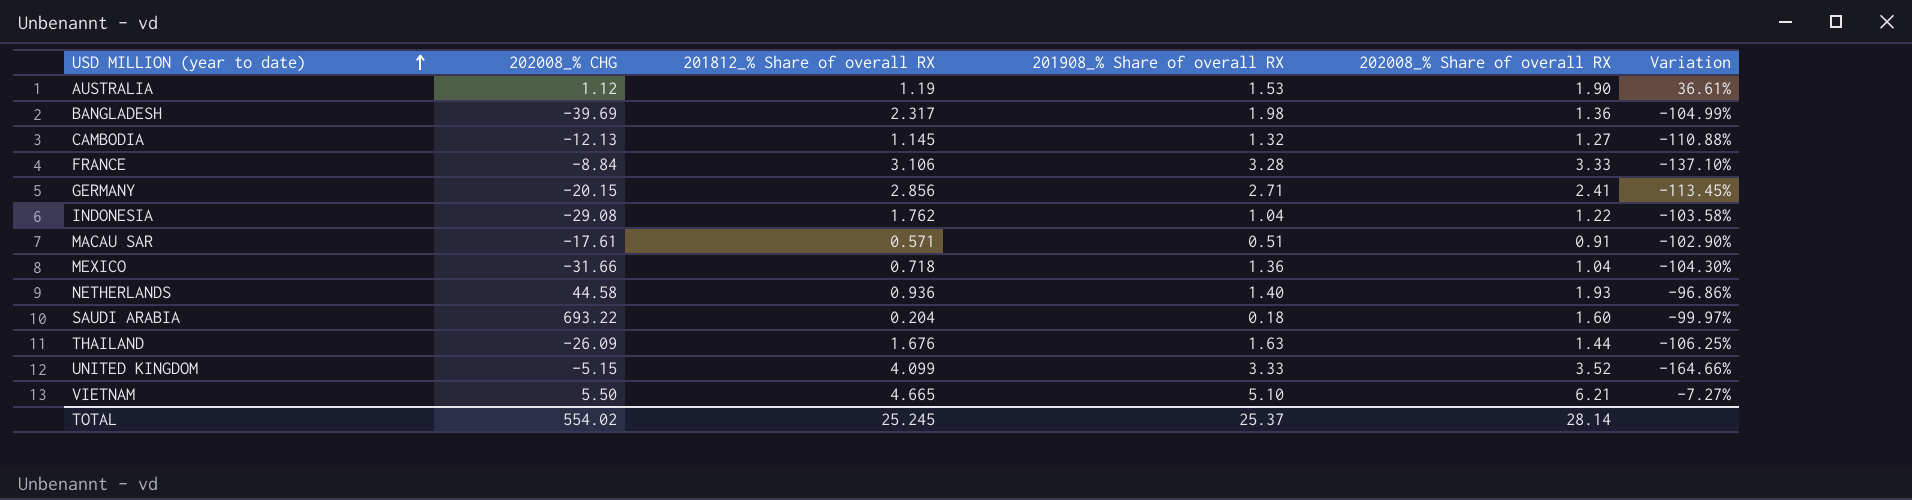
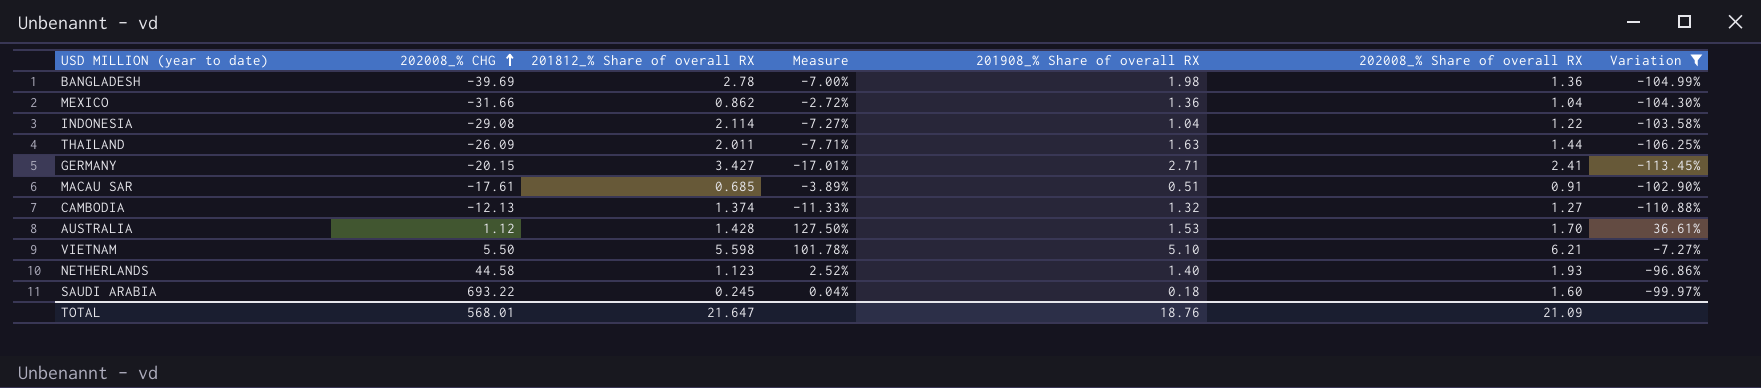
filter: none -> Variation >= -113.45%
row order: USD MILLION (year to date) ascending -> 202008_% CHG ascending
column Measure | formula: none -> [201812_% Share of overall RX] / [202008_% CHG]
BANGLADESH | 201812_% Share of overall RX: 2.317 -> 2.78
MEXICO | 201812_% Share of overall RX: 0.718 -> 0.862
INDONESIA | 201812_% Share of overall RX: 1.762 -> 2.114
THAILAND | 201812_% Share of overall RX: 1.676 -> 2.011
GERMANY | 201812_% Share of overall RX: 2.856 -> 3.427
MACAU SAR | 201812_% Share of overall RX: 0.571 -> 0.685
CAMBODIA | 201812_% Share of overall RX: 1.145 -> 1.374
AUSTRALIA | 201812_% Share of overall RX: 1.19 -> 1.428
AUSTRALIA | 202008_% Share of overall RX: 1.90 -> 1.70
VIETNAM | 201812_% Share of overall RX: 4.665 -> 5.598
NETHERLANDS | 201812_% Share of overall RX: 0.936 -> 1.123
SAUDI ARABIA | 201812_% Share of overall RX: 0.204 -> 0.245
TOTAL | 202008_% CHG: 554.02 -> 568.01
TOTAL | 201812_% Share of overall RX: 25.245 -> 21.647
TOTAL | 201908_% Share of overall RX: 25.37 -> 18.76
TOTAL | 202008_% Share of overall RX: 28.14 -> 21.09

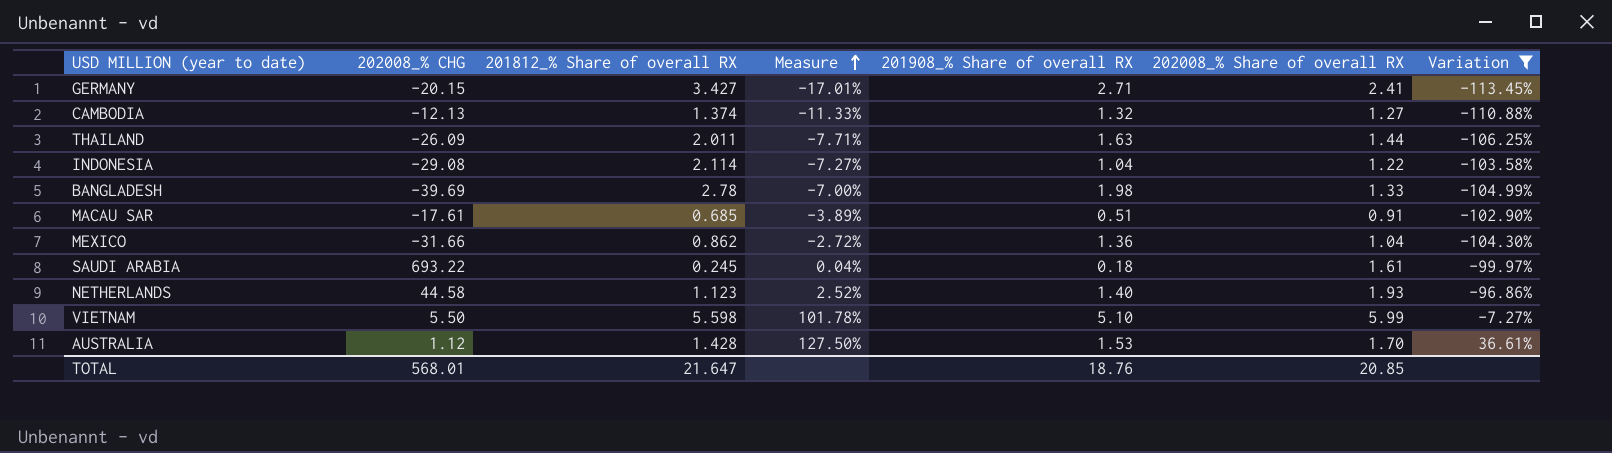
row order: 202008_% CHG ascending -> Measure ascending
BANGLADESH | 202008_% Share of overall RX: 1.36 -> 1.33
SAUDI ARABIA | 202008_% Share of overall RX: 1.60 -> 1.61
VIETNAM | 202008_% Share of overall RX: 6.21 -> 5.99
TOTAL | 202008_% Share of overall RX: 21.09 -> 20.85

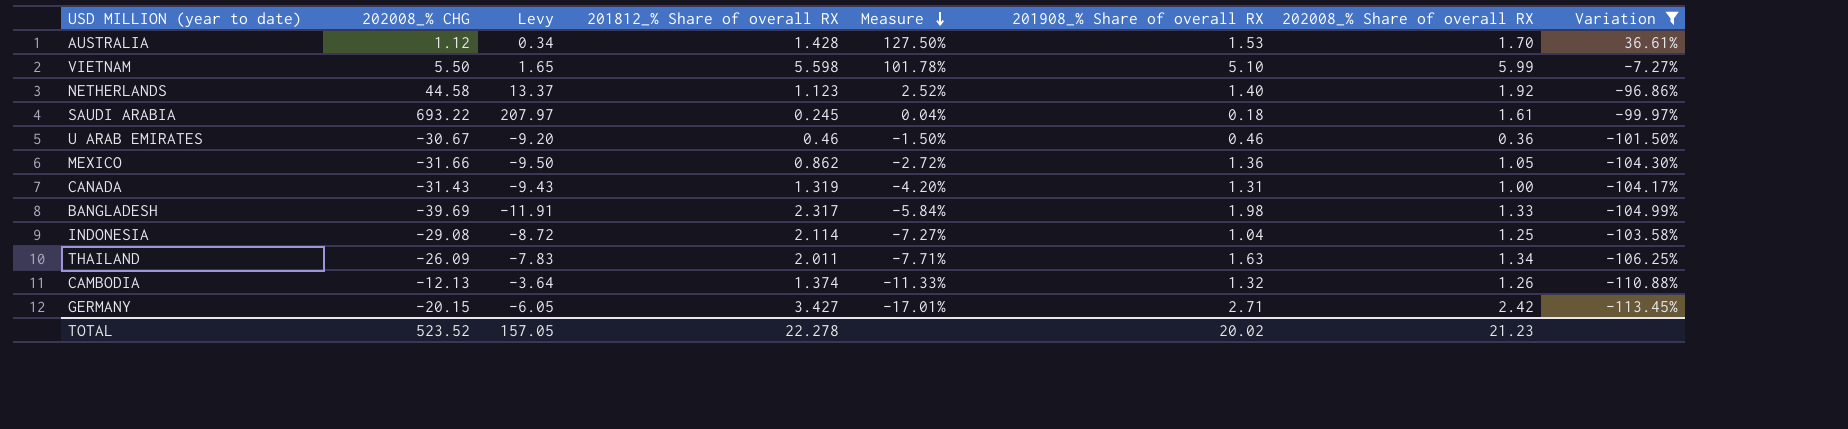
row order: Measure ascending -> Measure descending
column Levy | formula: none -> [202008_% CHG] * 0.3
row MACAU SAR: -17.61 | 0.685 | -3.89% | 0.51 | 0.91 | -102.90% -> none
NETHERLANDS | 202008_% Share of overall RX: 1.93 -> 1.92
row U ARAB EMIRATES: none -> -30.67 | -9.20 | 0.46 | -1.50% | 0.46 | 0.36 | -101.50%
MEXICO | 202008_% Share of overall RX: 1.04 -> 1.05
row CANADA: none -> -31.43 | -9.43 | 1.319 | -4.20% | 1.31 | 1.00 | -104.17%
BANGLADESH | 201812_% Share of overall RX: 2.78 -> 2.317
BANGLADESH | Measure: -7.00% -> -5.84%
INDONESIA | 202008_% Share of overall RX: 1.22 -> 1.25
THAILAND | 202008_% Share of overall RX: 1.44 -> 1.34
CAMBODIA | 202008_% Share of overall RX: 1.27 -> 1.26
GERMANY | 202008_% Share of overall RX: 2.41 -> 2.42
TOTAL | 202008_% CHG: 568.01 -> 523.52
TOTAL | 201812_% Share of overall RX: 21.647 -> 22.278
TOTAL | 201908_% Share of overall RX: 18.76 -> 20.02
TOTAL | 202008_% Share of overall RX: 20.85 -> 21.23

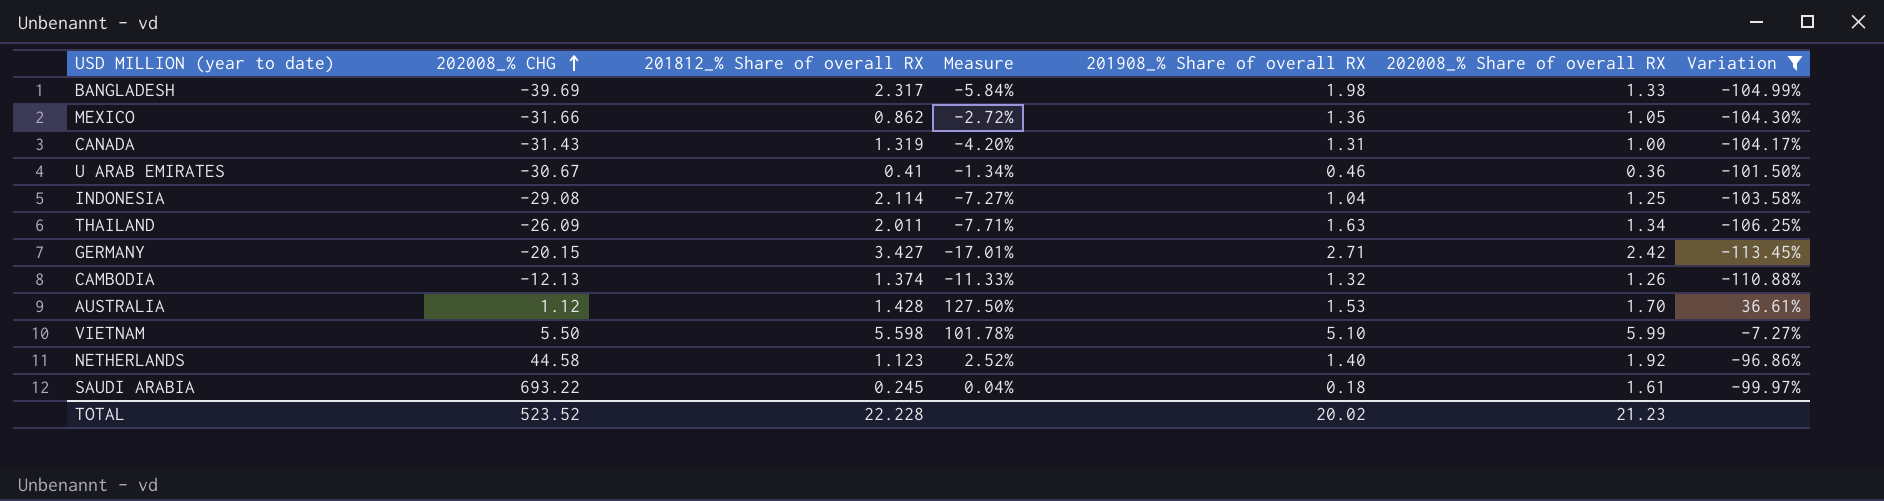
row order: Measure descending -> 202008_% CHG ascending
column Levy | formula: [202008_% CHG] * 0.3 -> none
U ARAB EMIRATES | 201812_% Share of overall RX: 0.46 -> 0.41
U ARAB EMIRATES | Measure: -1.50% -> -1.34%
TOTAL | 201812_% Share of overall RX: 22.278 -> 22.228

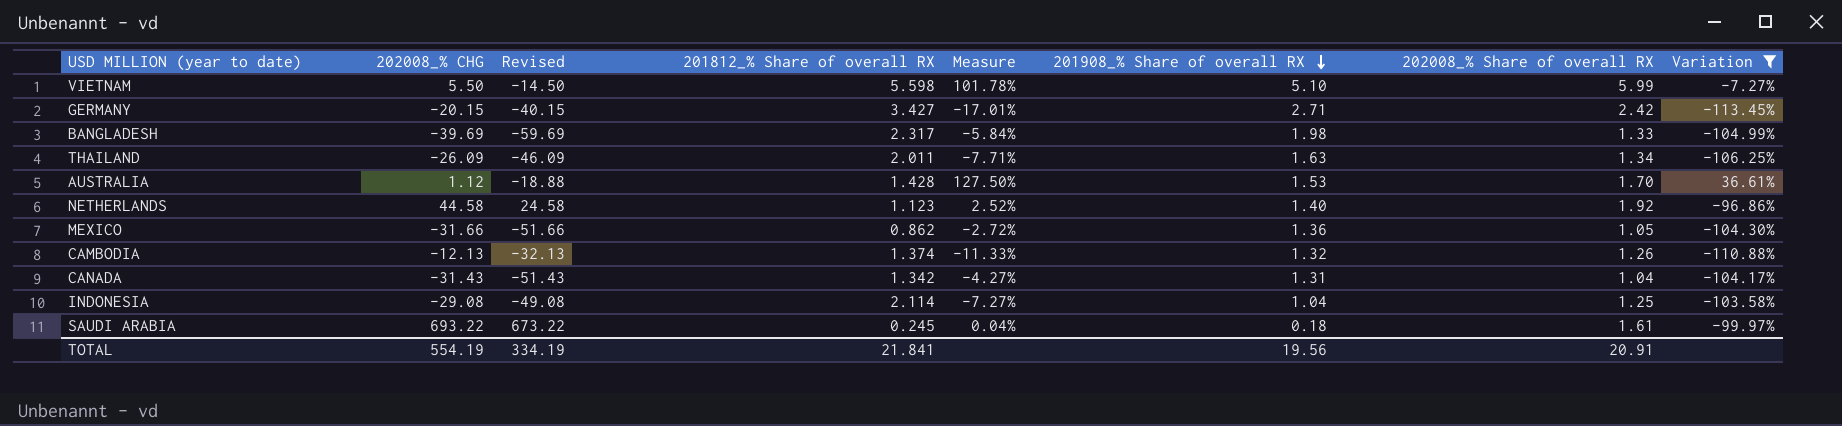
row order: 202008_% CHG ascending -> 201908_% Share of overall RX descending
column Revised | formula: none -> [202008_% CHG] - 20
row U ARAB EMIRATES: -30.67 | 0.41 | -1.34% | 0.46 | 0.36 | -101.50% -> none
CANADA | 201812_% Share of overall RX: 1.319 -> 1.342
CANADA | Measure: -4.20% -> -4.27%
CANADA | 202008_% Share of overall RX: 1.00 -> 1.04
TOTAL | 202008_% CHG: 523.52 -> 554.19
TOTAL | 201812_% Share of overall RX: 22.228 -> 21.841
TOTAL | 201908_% Share of overall RX: 20.02 -> 19.56
TOTAL | 202008_% Share of overall RX: 21.23 -> 20.91

